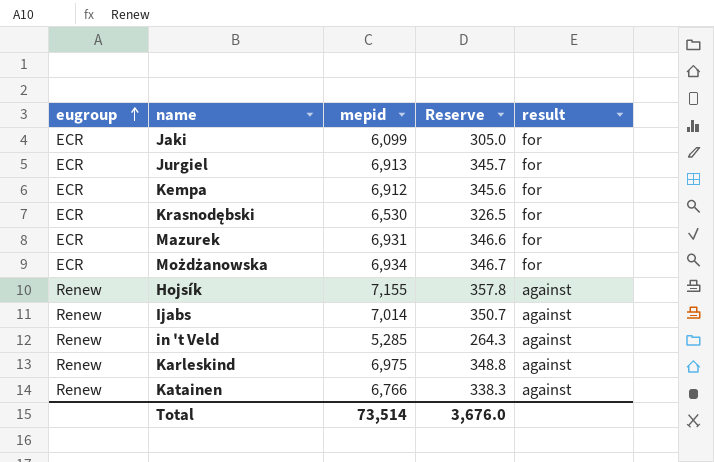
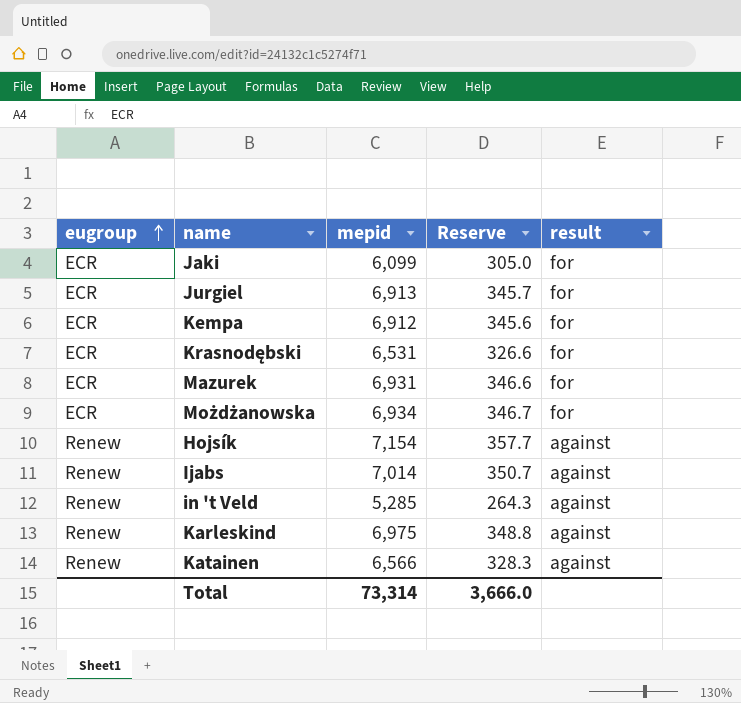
Krasnodębski | mepid: 6,530 -> 6,531
Krasnodębski | Reserve: 326.5 -> 326.6
Hojsík | mepid: 7,155 -> 7,154
Hojsík | Reserve: 357.8 -> 357.7
Katainen | mepid: 6,766 -> 6,566
Katainen | Reserve: 338.3 -> 328.3
Total | mepid: 73,514 -> 73,314
Total | Reserve: 3,676.0 -> 3,666.0

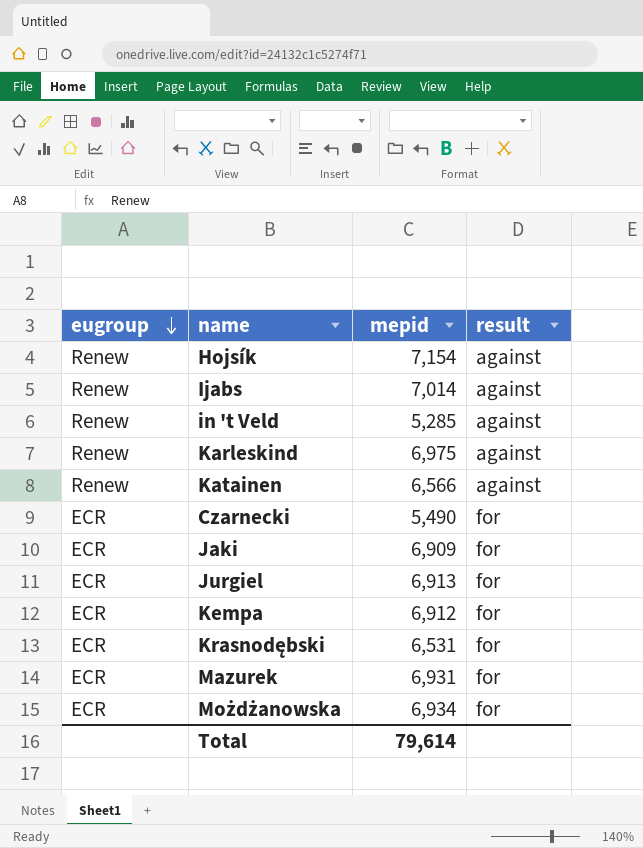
row order: eugroup ascending -> eugroup descending
column Reserve | formula: [mepid] * 0.05 -> none
row Czarnecki: none -> ECR | 5,490 | for
Jaki | mepid: 6,099 -> 6,909
Total | mepid: 73,314 -> 79,614

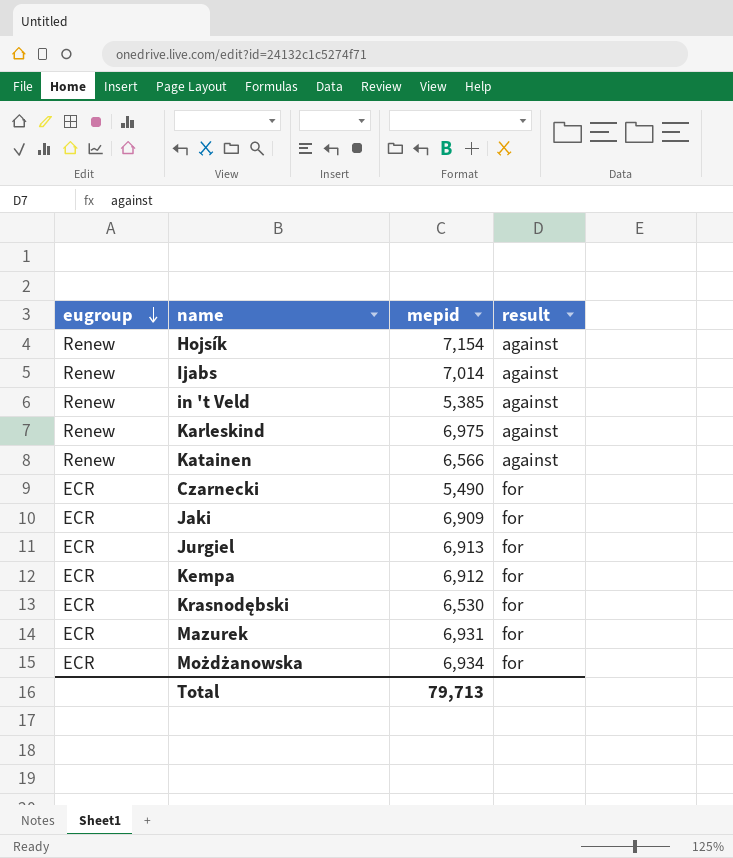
in 't Veld | mepid: 5,285 -> 5,385
Krasnodębski | mepid: 6,531 -> 6,530
Total | mepid: 79,614 -> 79,713

